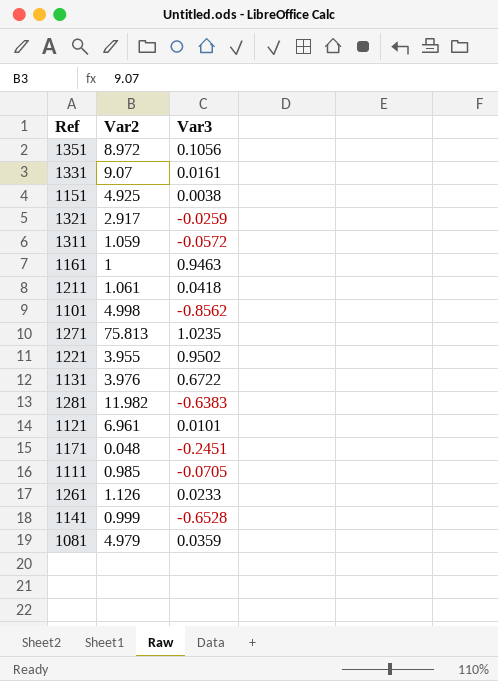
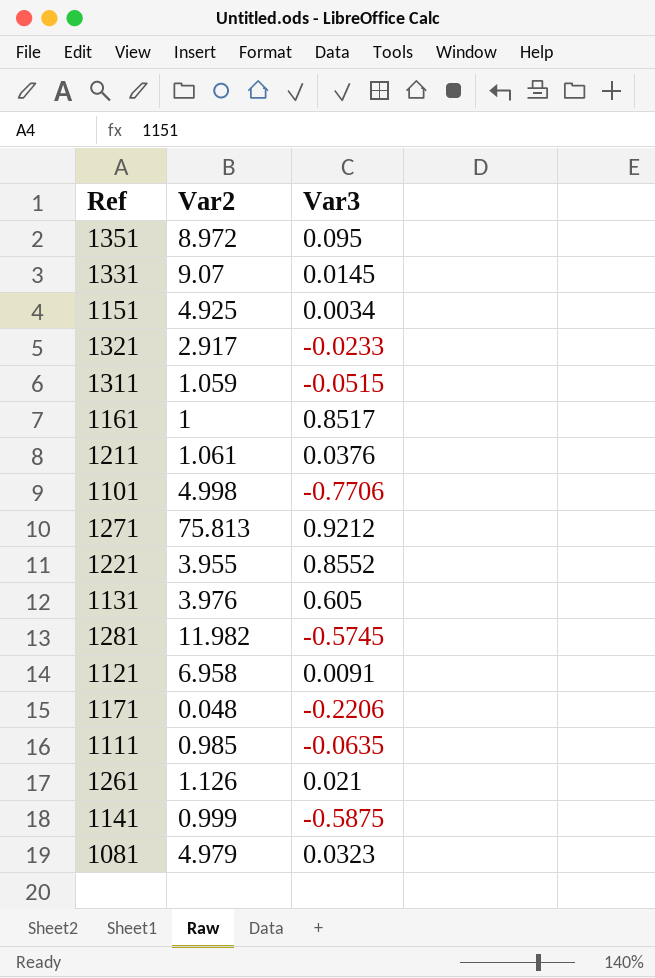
1351 | Var3: 0.1056 -> 0.095
1331 | Var3: 0.0161 -> 0.0145
1151 | Var3: 0.0038 -> 0.0034
1321 | Var3: -0.0259 -> -0.0233
1311 | Var3: -0.0572 -> -0.0515
1161 | Var3: 0.9463 -> 0.8517
1211 | Var3: 0.0418 -> 0.0376
1101 | Var3: -0.8562 -> -0.7706
1271 | Var3: 1.0235 -> 0.9212
1221 | Var3: 0.9502 -> 0.8552
1131 | Var3: 0.6722 -> 0.605
1281 | Var3: -0.6383 -> -0.5745
1121 | Var2: 6.961 -> 6.958
1121 | Var3: 0.0101 -> 0.0091
1171 | Var3: -0.2451 -> -0.2206
1111 | Var3: -0.0705 -> -0.0635
1261 | Var3: 0.0233 -> 0.021
1141 | Var3: -0.6528 -> -0.5875
1081 | Var3: 0.0359 -> 0.0323

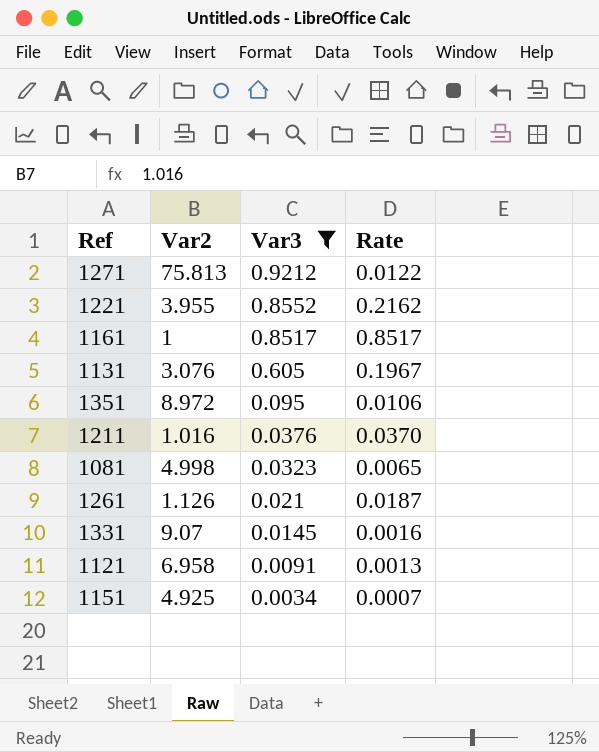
filter: none -> Var3 >= 0.0034
row order: none -> Var3 descending
column Rate | formula: none -> [Var3] / [Var2]
1131 | Var2: 3.976 -> 3.076
1211 | Var2: 1.061 -> 1.016
1081 | Var2: 4.979 -> 4.998

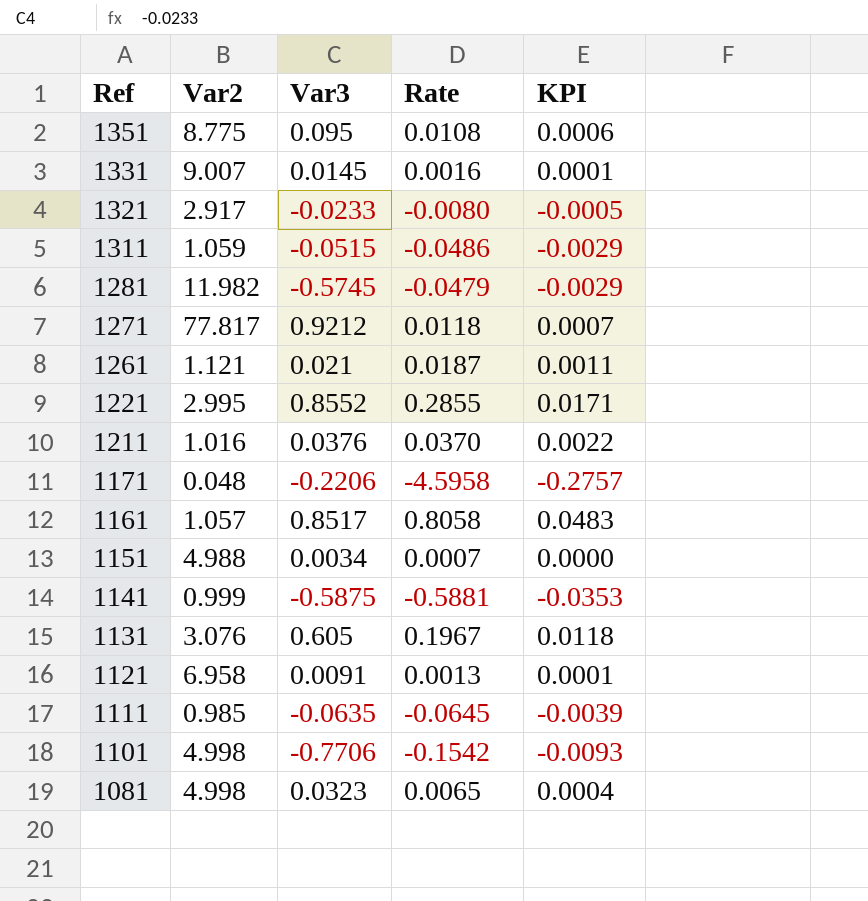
filter: Var3 >= 0.0034 -> none
row order: Var3 descending -> Ref descending
column KPI | formula: none -> [Rate] * 0.06
1351 | Var2: 8.972 -> 8.775
1351 | Rate: 0.0106 -> 0.0108
1331 | Var2: 9.07 -> 9.007
1271 | Var2: 75.813 -> 77.817
1271 | Rate: 0.0122 -> 0.0118
1261 | Var2: 1.126 -> 1.121
1221 | Var2: 3.955 -> 2.995
1221 | Rate: 0.2162 -> 0.2855
1161 | Var2: 1 -> 1.057
1161 | Rate: 0.8517 -> 0.8058
1151 | Var2: 4.925 -> 4.988

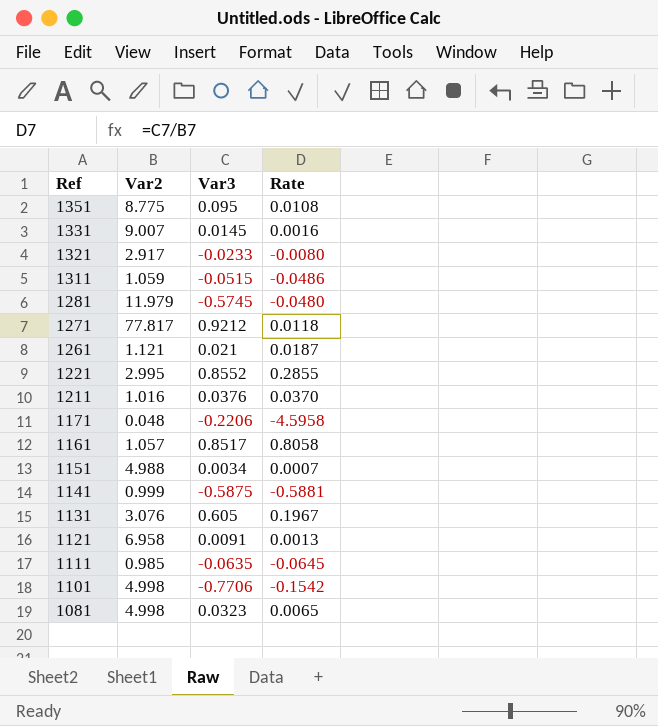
column KPI | formula: [Rate] * 0.06 -> none
1281 | Var2: 11.982 -> 11.979
1281 | Rate: -0.0479 -> -0.0480

